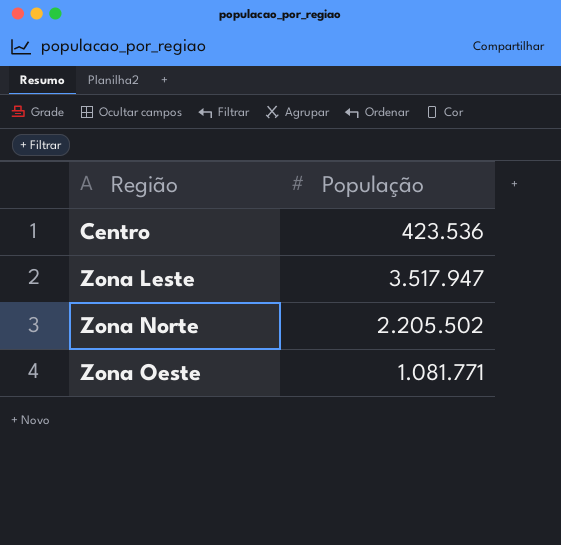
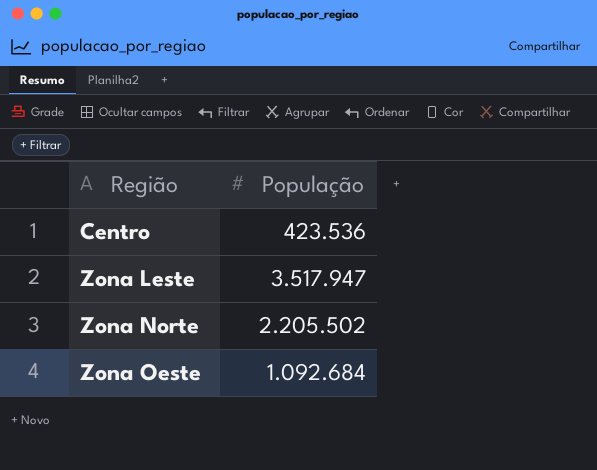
Zona Oeste | População: 1.081.771 -> 1.092.684

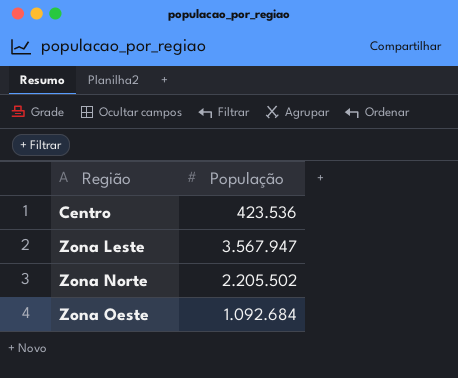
Zona Leste | População: 3.517.947 -> 3.567.947

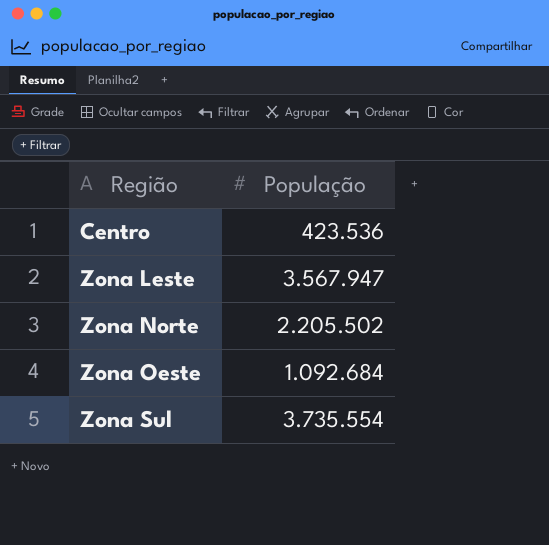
row Zona Sul: none -> 3.735.554

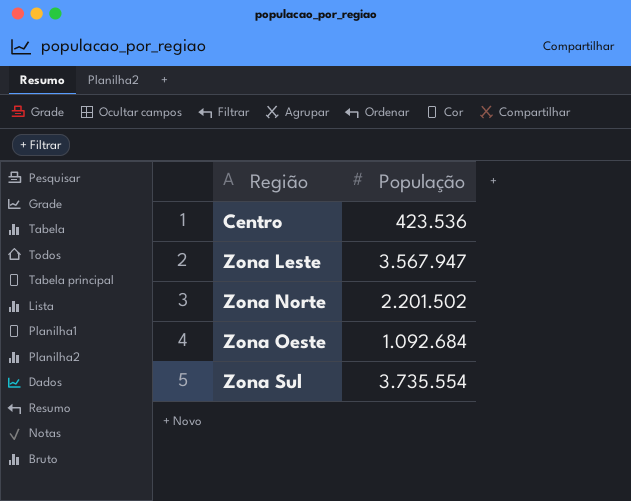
Zona Norte | População: 2.205.502 -> 2.201.502

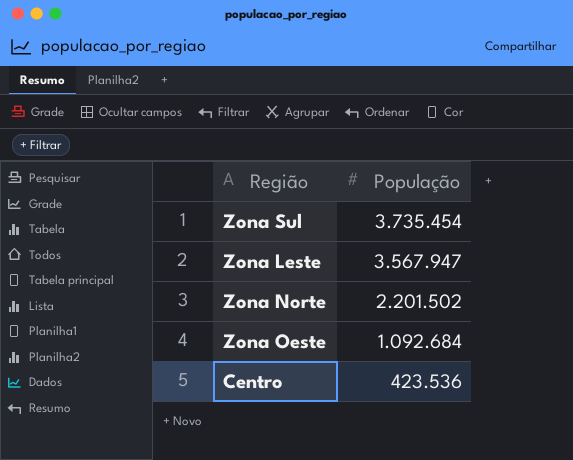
row order: Região ascending -> População descending
Zona Sul | População: 3.735.554 -> 3.735.454

